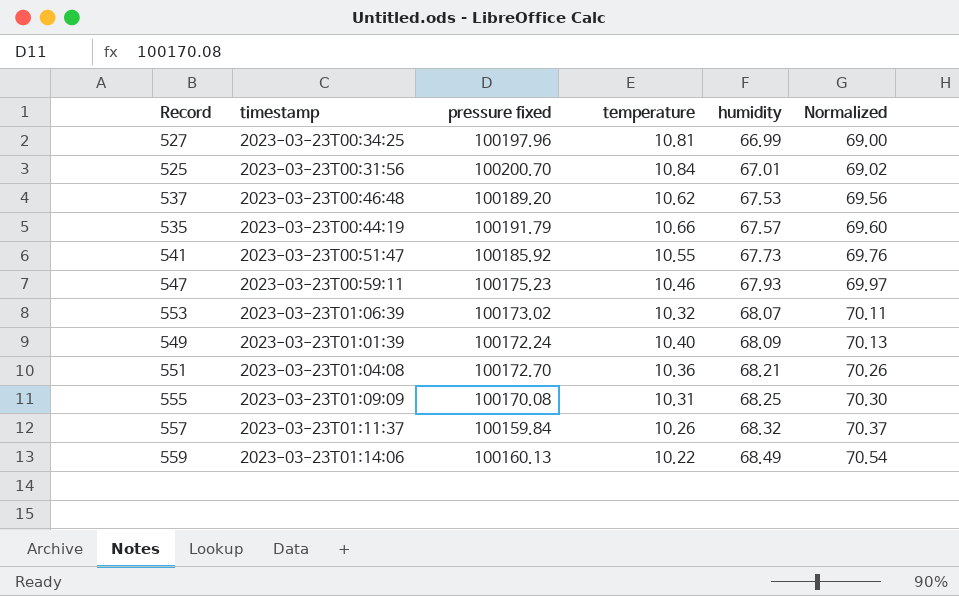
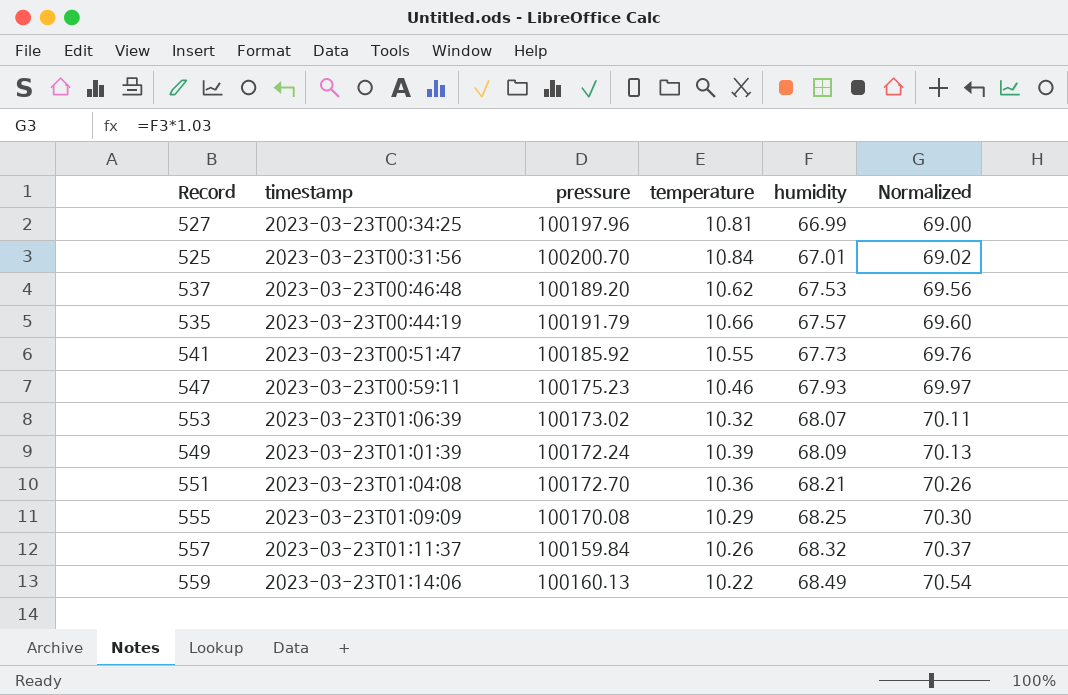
column name: pressure fixed -> pressure
549 | temperature: 10.40 -> 10.39
555 | temperature: 10.31 -> 10.29

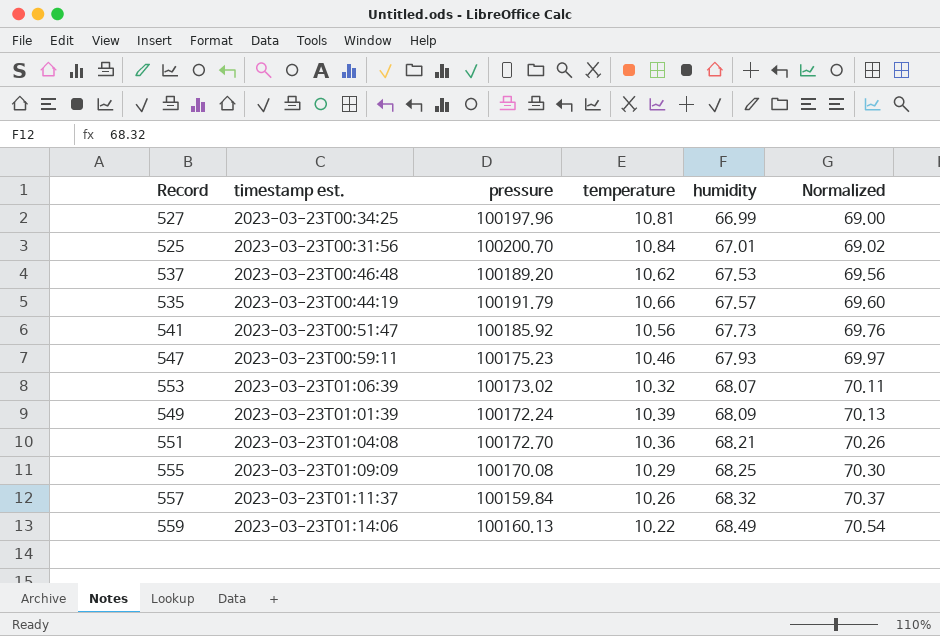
column name: timestamp -> timestamp est.
541 | temperature: 10.55 -> 10.56

